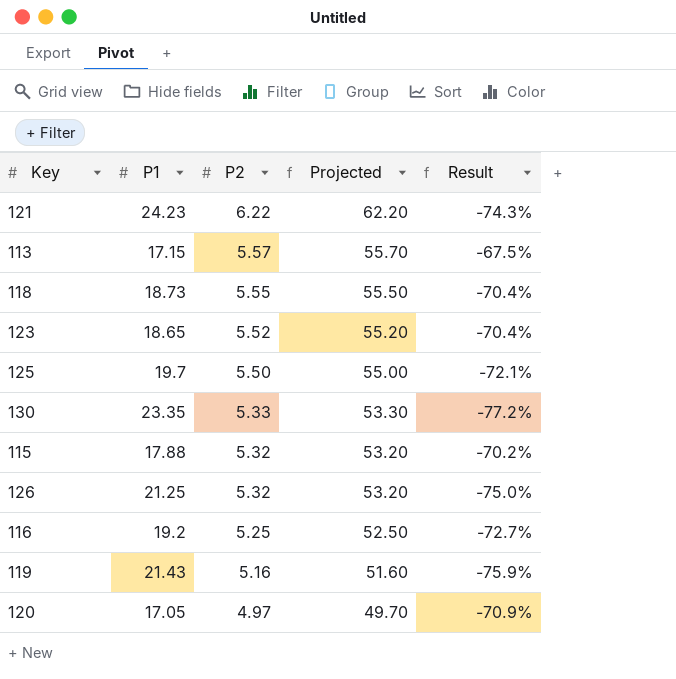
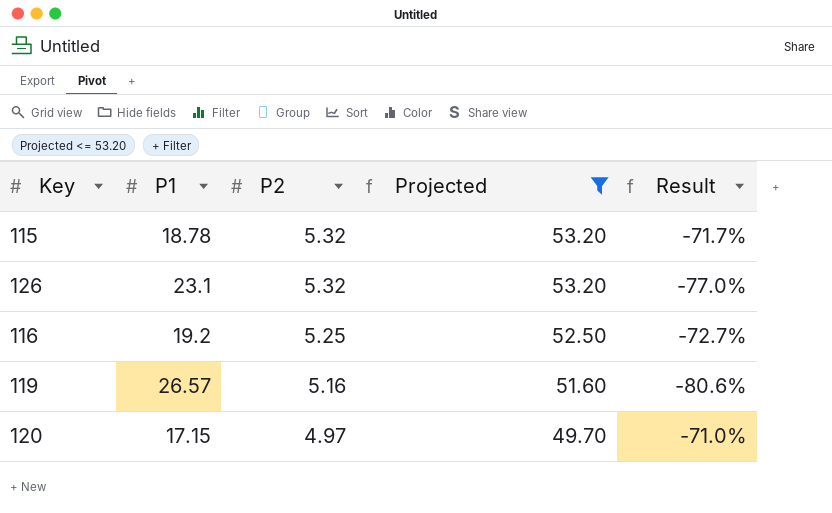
filter: none -> Projected <= 53.20
115 | P1: 17.88 -> 18.78
115 | Result: -70.2% -> -71.7%
126 | P1: 21.25 -> 23.1
126 | Result: -75.0% -> -77.0%
119 | P1: 21.43 -> 26.57
119 | Result: -75.9% -> -80.6%
120 | P1: 17.05 -> 17.15
120 | Result: -70.9% -> -71.0%

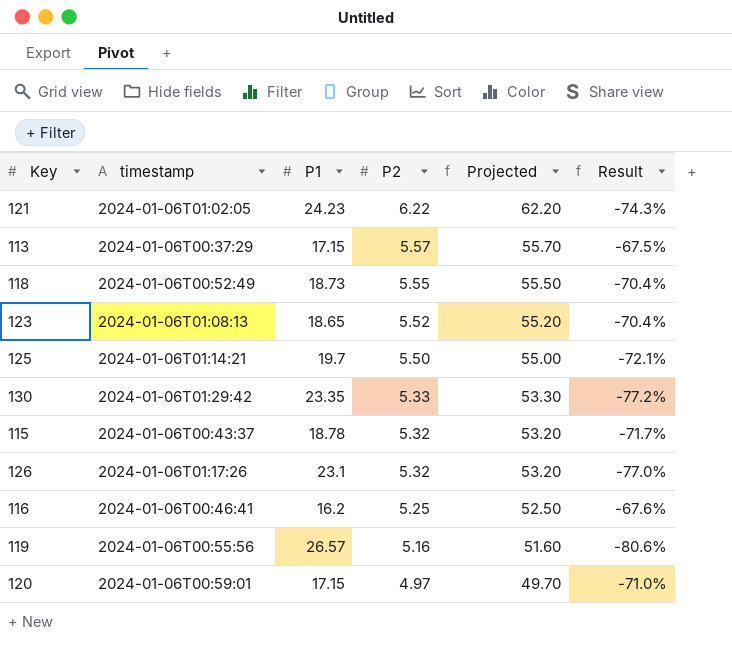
filter: Projected <= 53.20 -> none
column timestamp | position: none -> 2
116 | P1: 19.2 -> 16.2
116 | Result: -72.7% -> -67.6%

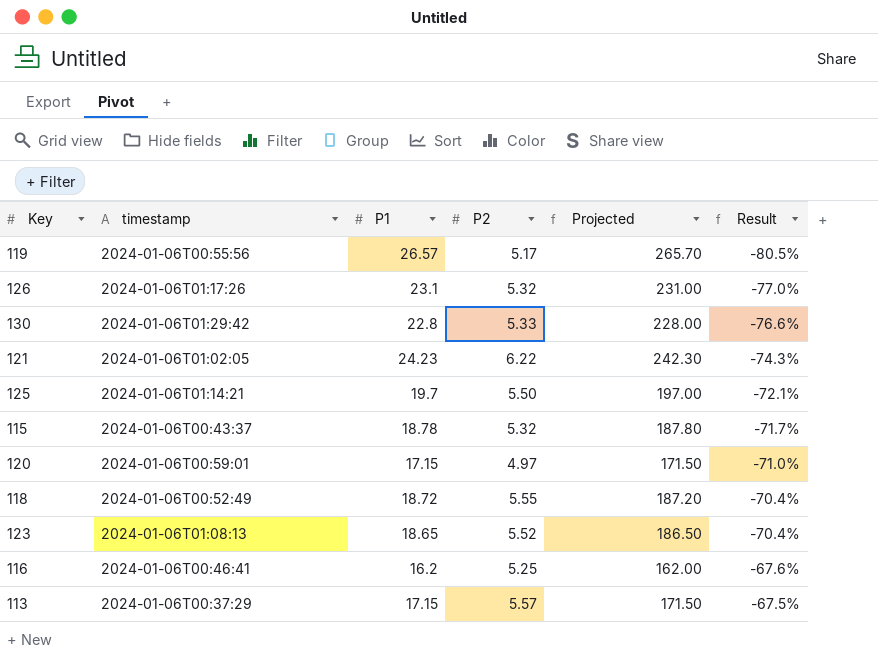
row order: P2 descending -> Result ascending
column Projected | formula: [P2] * 10 -> [P1] * 10
119 | P2: 5.16 -> 5.17
119 | Result: -80.6% -> -80.5%
130 | P1: 23.35 -> 22.8
130 | Result: -77.2% -> -76.6%
118 | P1: 18.73 -> 18.72

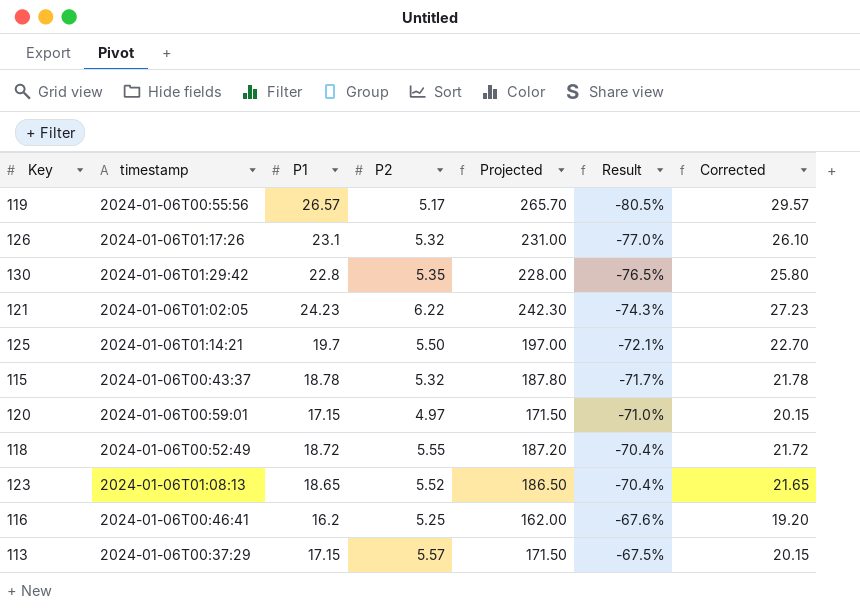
column Corrected | formula: none -> [P1] + 3
130 | P2: 5.33 -> 5.35
130 | Result: -76.6% -> -76.5%

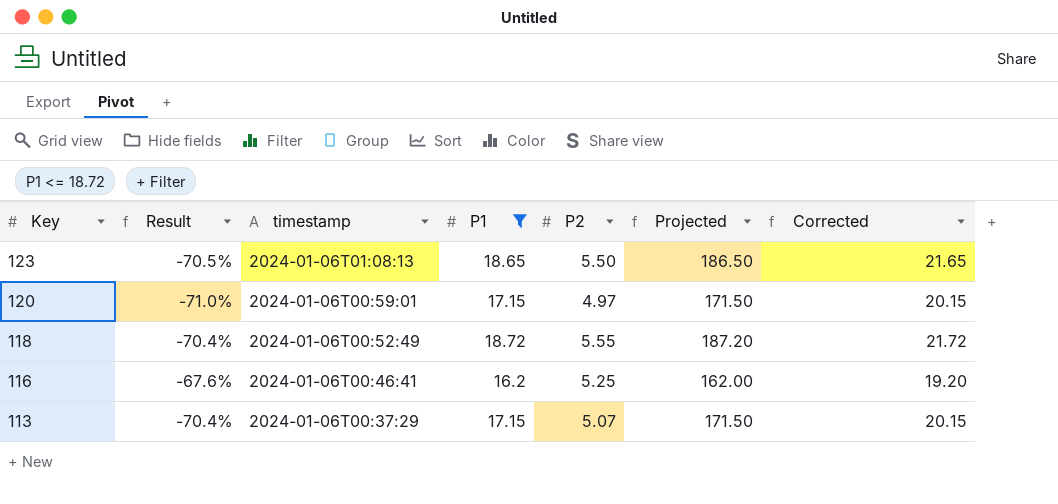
filter: none -> P1 <= 18.72
row order: Result ascending -> Key descending
column Result | position: 6 -> 2
123 | Result: -70.4% -> -70.5%
123 | P2: 5.52 -> 5.50
113 | Result: -67.5% -> -70.4%
113 | P2: 5.57 -> 5.07

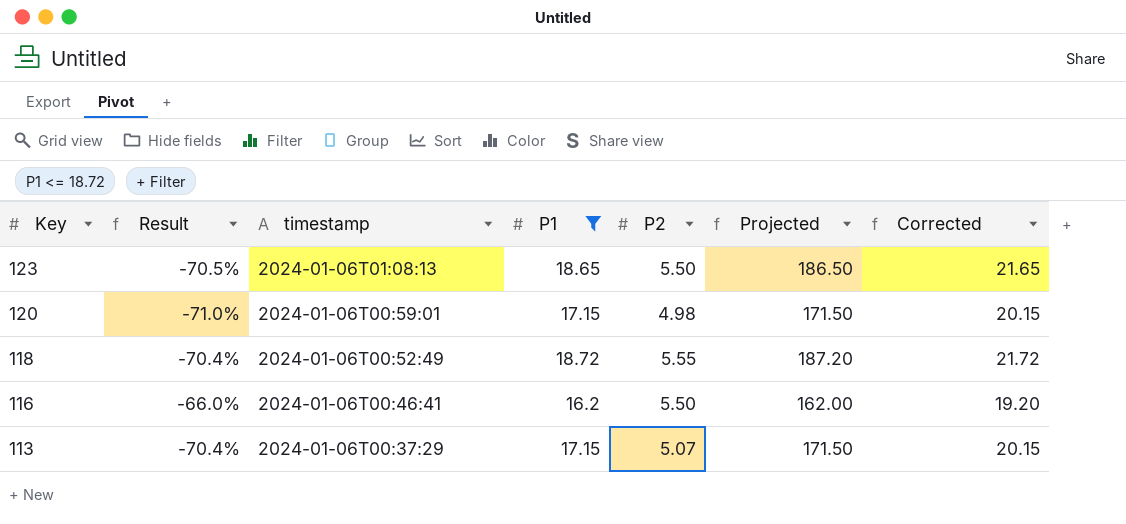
120 | P2: 4.97 -> 4.98
116 | Result: -67.6% -> -66.0%
116 | P2: 5.25 -> 5.50

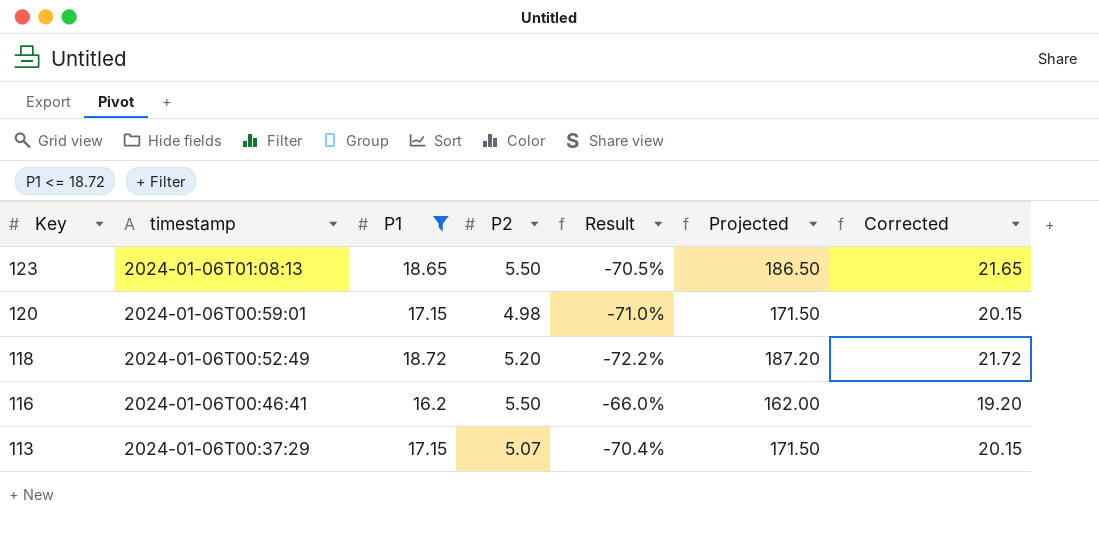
column Result | position: 2 -> 5
118 | P2: 5.55 -> 5.20
118 | Result: -70.4% -> -72.2%

